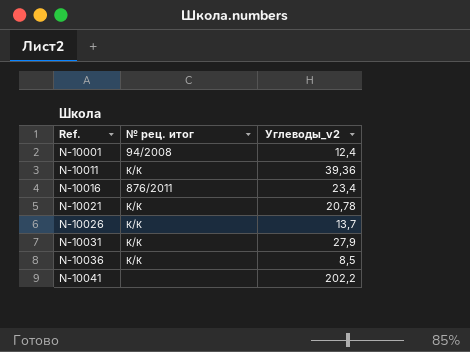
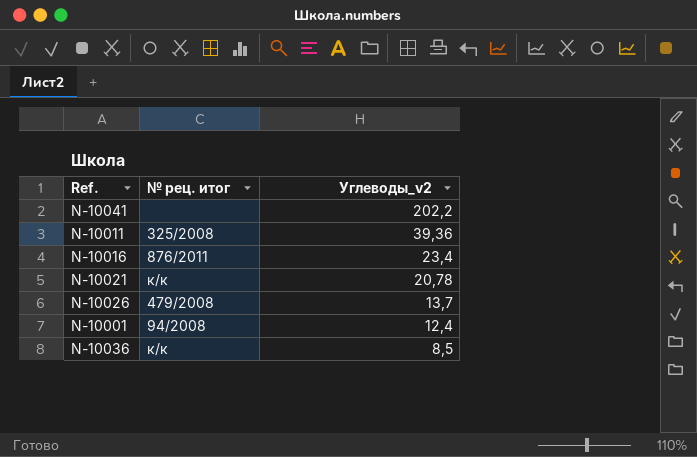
row order: Ref. ascending -> Углеводы_v2 descending
row N-10031: к/к | 27,9 -> none
N-10011 | № рец. итог: к/к -> 325/2008
N-10026 | № рец. итог: к/к -> 479/2008

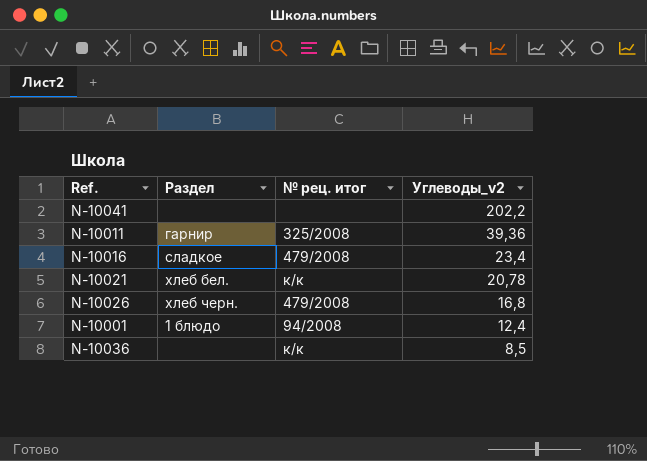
column Раздел | position: none -> 2
N-10016 | № рец. итог: 876/2011 -> 479/2008
N-10026 | Углеводы_v2: 13,7 -> 16,8

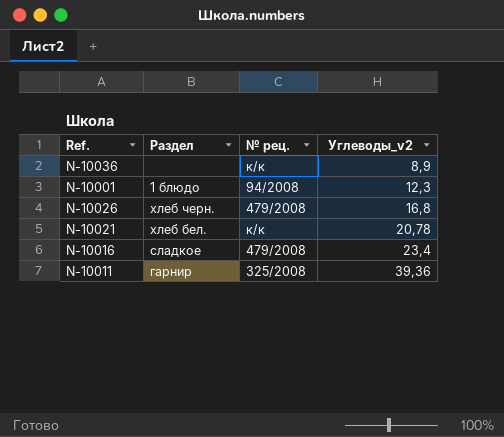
row order: Углеводы_v2 descending -> Углеводы_v2 ascending
column name: № рец. итог -> № рец.
row N-10041: none | none | 202,2 -> none
N-10036 | Углеводы_v2: 8,5 -> 8,9
N-10001 | Углеводы_v2: 12,4 -> 12,3

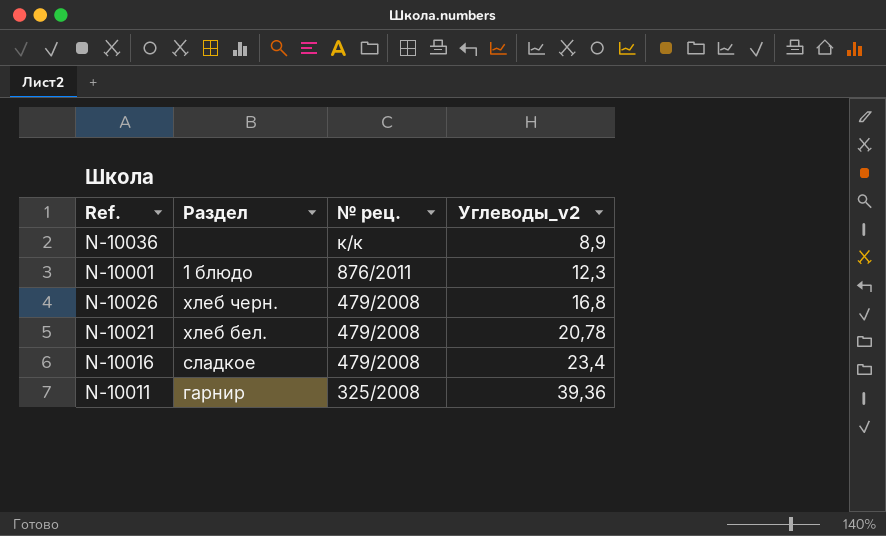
N-10001 | № рец.: 94/2008 -> 876/2011
N-10021 | № рец.: к/к -> 479/2008

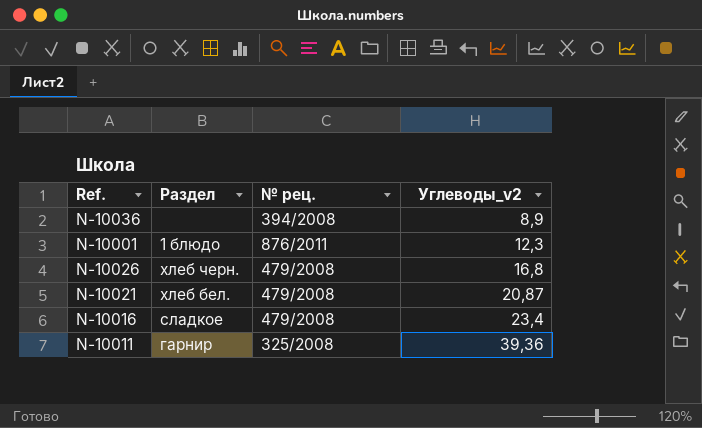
N-10036 | № рец.: к/к -> 394/2008
N-10021 | Углеводы_v2: 20,78 -> 20,87

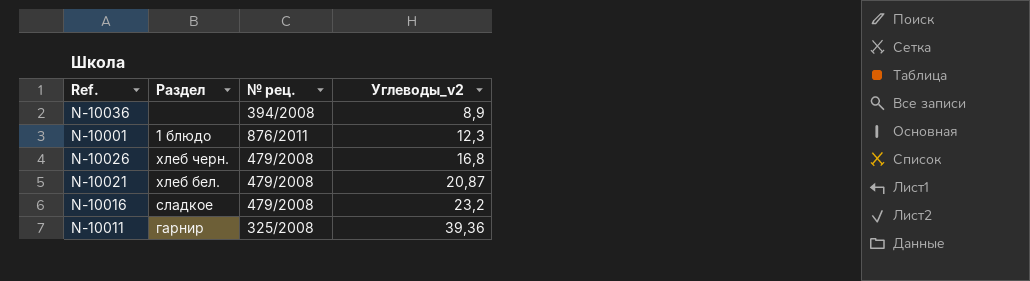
N-10016 | Углеводы_v2: 23,4 -> 23,2

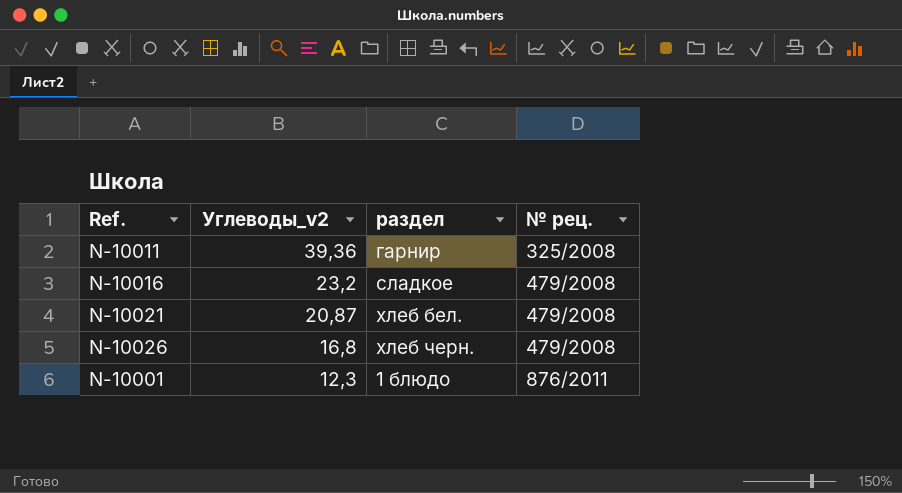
row order: Углеводы_v2 ascending -> Углеводы_v2 descending
column Углеводы_v2 | position: 4 -> 2
column name: Раздел -> раздел
row N-10036: none | 394/2008 | 8,9 -> none

